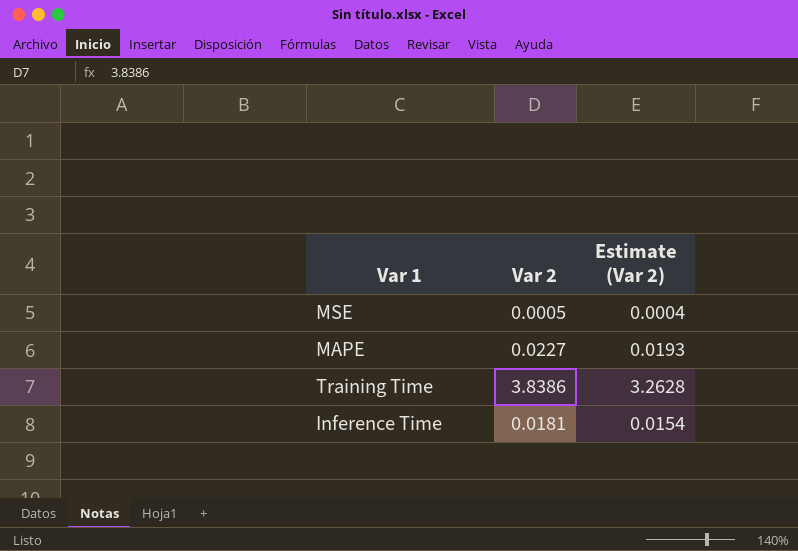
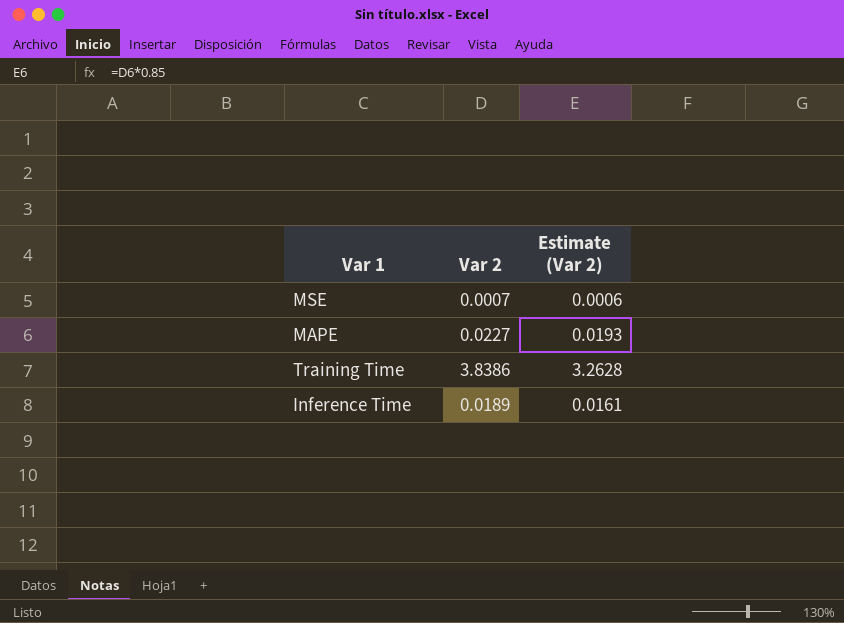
MSE | Var 2: 0.0005 -> 0.0007
MSE | Estimate (Var 2): 0.0004 -> 0.0006
Inference Time | Var 2: 0.0181 -> 0.0189
Inference Time | Estimate (Var 2): 0.0154 -> 0.0161

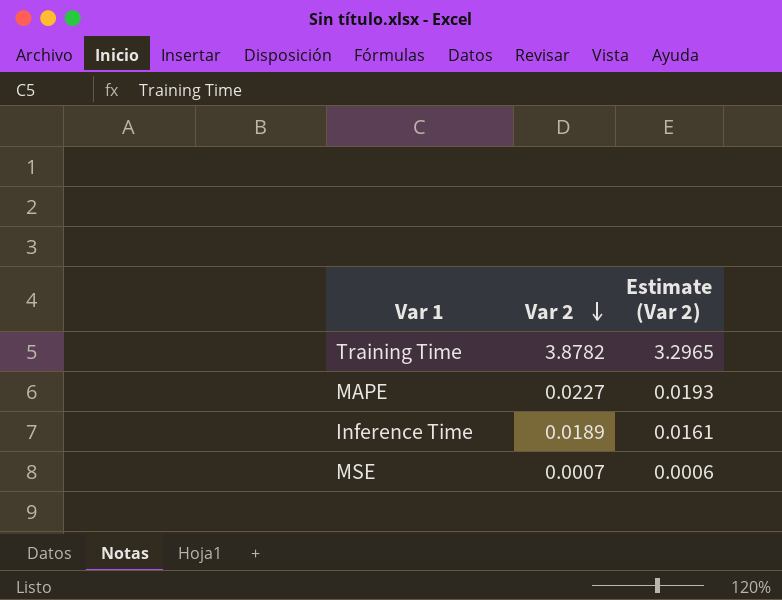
row order: none -> Var 2 descending
Training Time | Var 2: 3.8386 -> 3.8782
Training Time | Estimate (Var 2): 3.2628 -> 3.2965

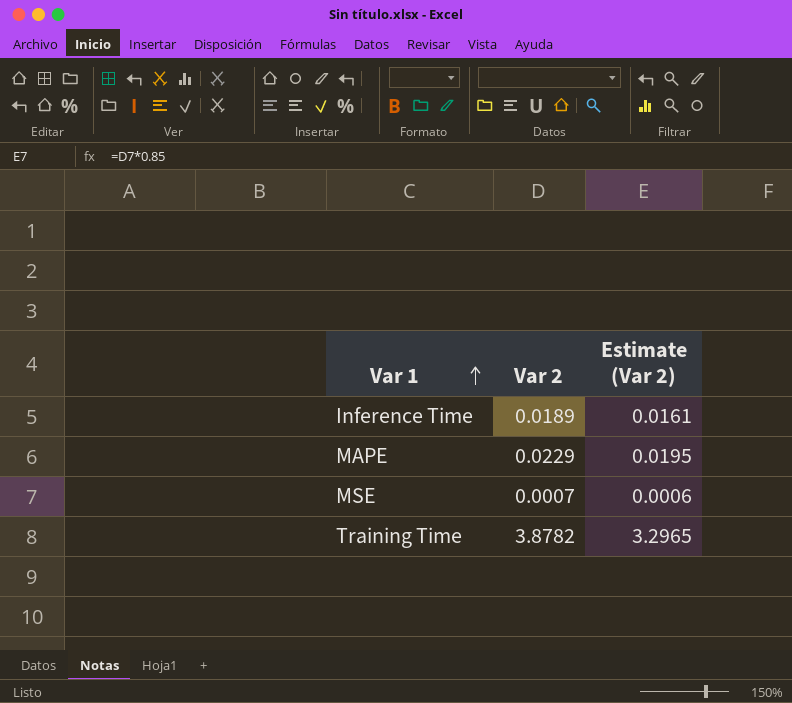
row order: Var 2 descending -> Var 1 ascending
MAPE | Var 2: 0.0227 -> 0.0229
MAPE | Estimate (Var 2): 0.0193 -> 0.0195

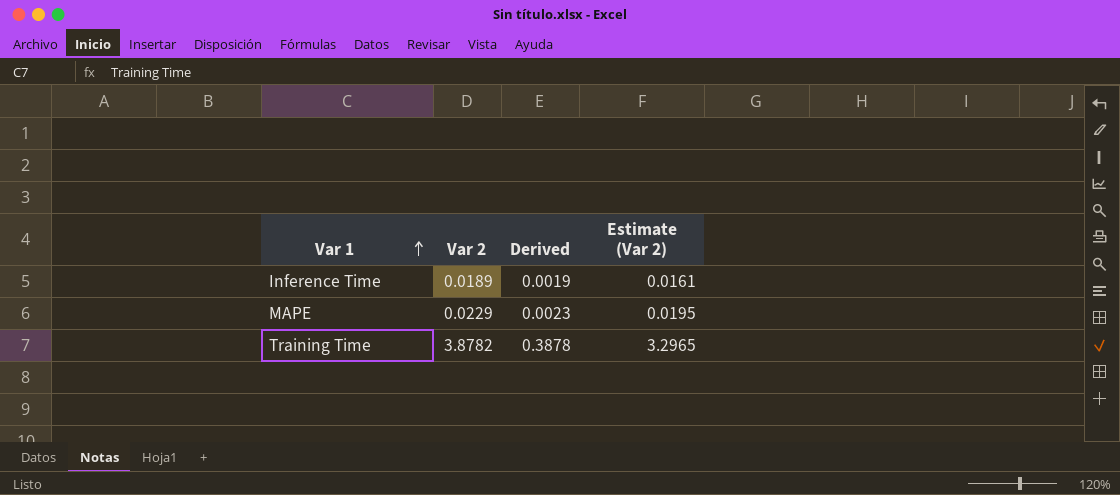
column Derived | formula: none -> [Var 2] * 0.1
row MSE: 0.0007 | 0.0006 -> none

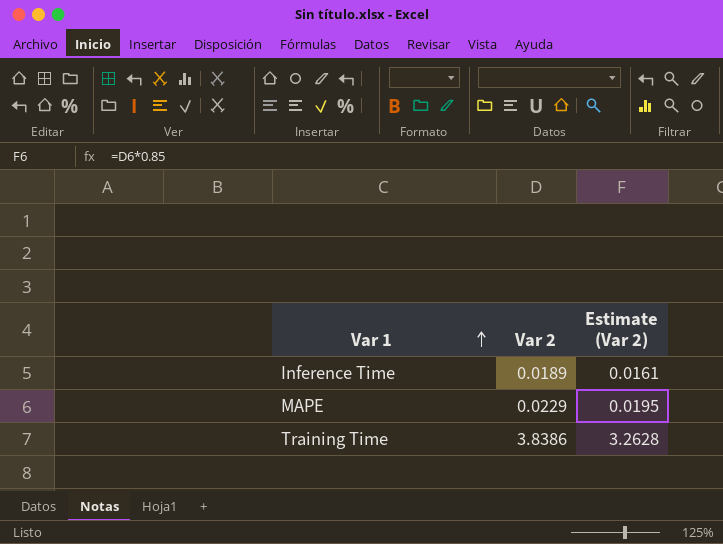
column Derived | formula: [Var 2] * 0.1 -> none
Training Time | Var 2: 3.8782 -> 3.8386
Training Time | Estimate (Var 2): 3.2965 -> 3.2628

